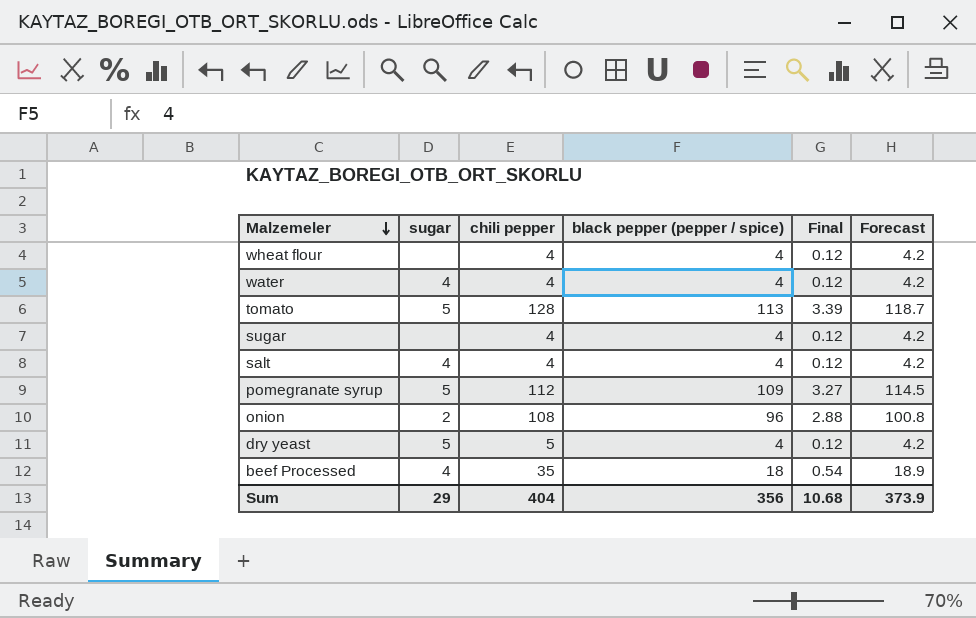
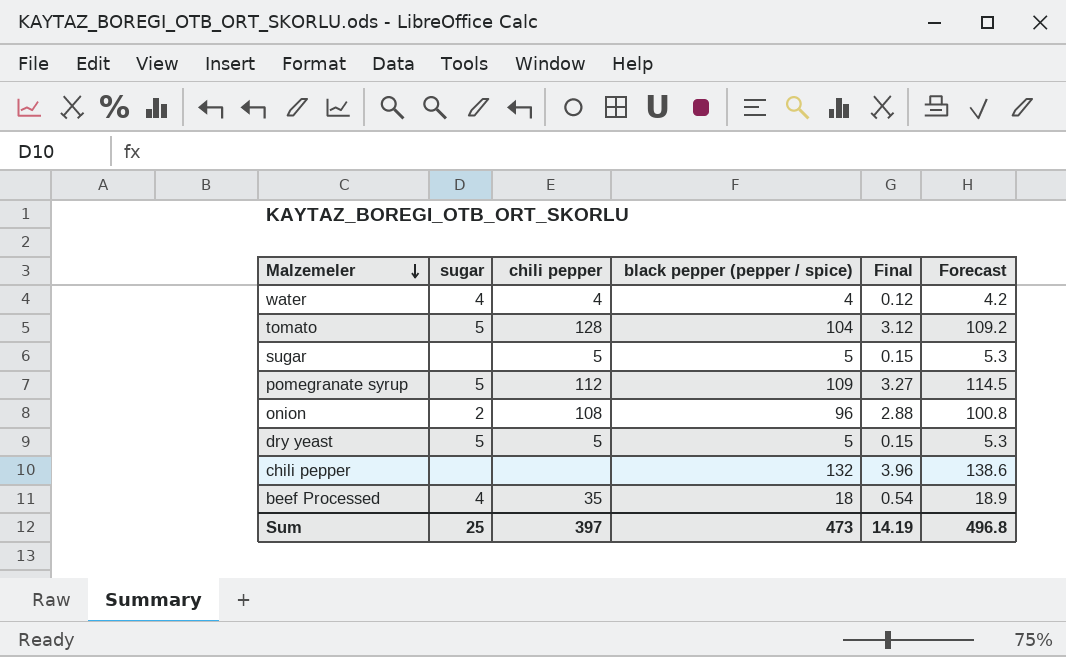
row wheat flour: none | 4 | 4 | 0.12 | 4.2 -> none
row salt: 4 | 4 | 4 | 0.12 | 4.2 -> none
tomato | black pepper (pepper / spice): 113 -> 104
tomato | Final: 3.39 -> 3.12
tomato | Forecast: 118.7 -> 109.2
sugar | chili pepper: 4 -> 5
sugar | black pepper (pepper / spice): 4 -> 5
sugar | Final: 0.12 -> 0.15
sugar | Forecast: 4.2 -> 5.3
dry yeast | black pepper (pepper / spice): 4 -> 5
dry yeast | Final: 0.12 -> 0.15
dry yeast | Forecast: 4.2 -> 5.3
row chili pepper: none -> none | none | 132 | 3.96 | 138.6
Sum | sugar: 29 -> 25
Sum | chili pepper: 404 -> 397
Sum | black pepper (pepper / spice): 356 -> 473
Sum | Final: 10.68 -> 14.19
Sum | Forecast: 373.9 -> 496.8

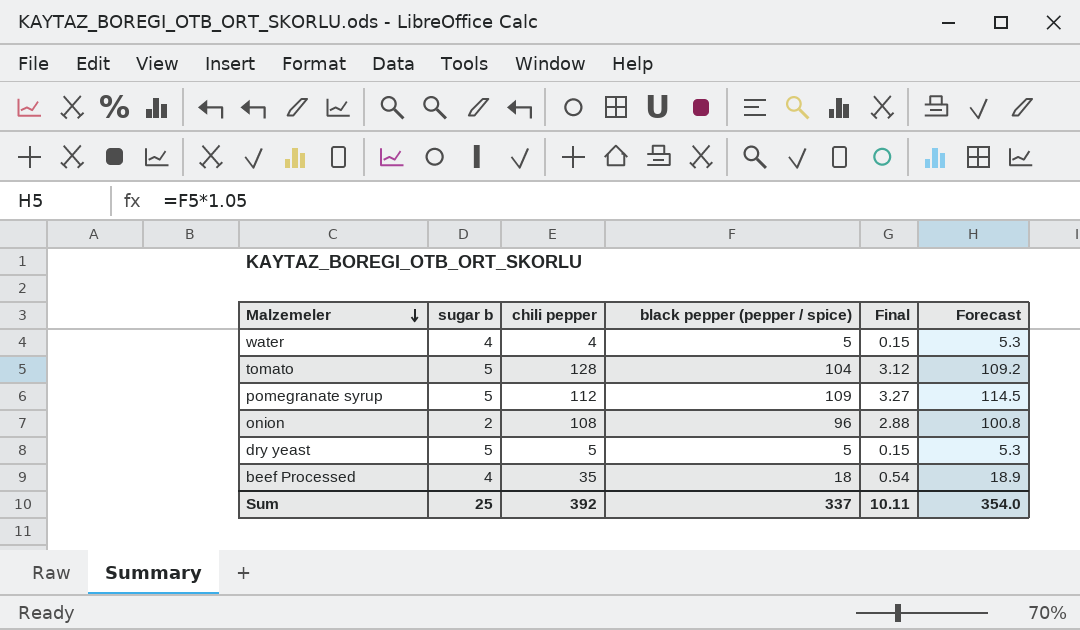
column name: sugar -> sugar b
row sugar: none | 5 | 5 | 0.15 | 5.3 -> none
row chili pepper: none | none | 132 | 3.96 | 138.6 -> none
water | black pepper (pepper / spice): 4 -> 5
water | Final: 0.12 -> 0.15
water | Forecast: 4.2 -> 5.3
Sum | chili pepper: 397 -> 392
Sum | black pepper (pepper / spice): 473 -> 337
Sum | Final: 14.19 -> 10.11
Sum | Forecast: 496.8 -> 354.0

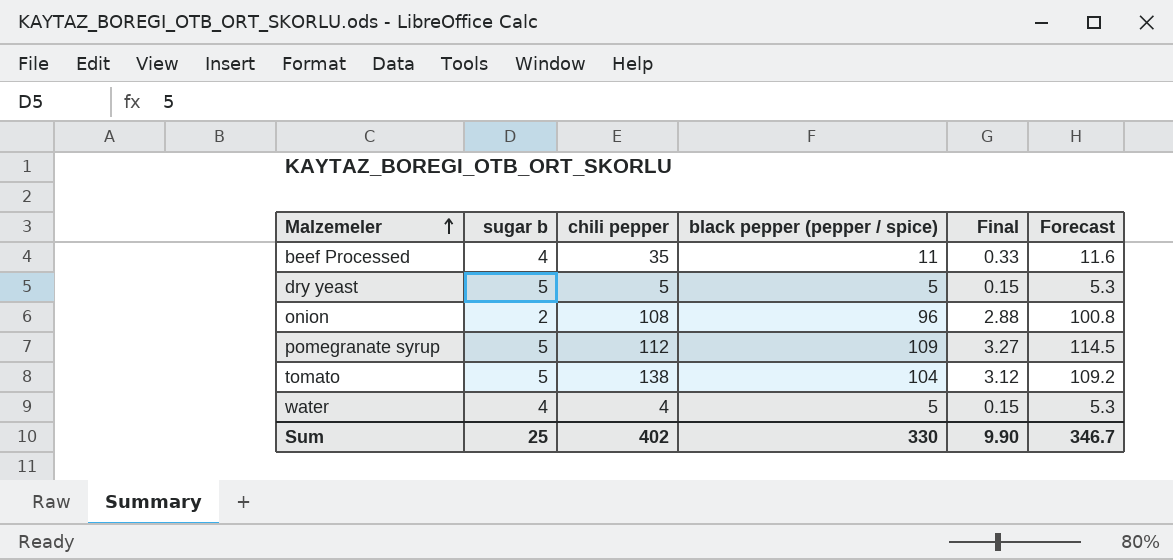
row order: Malzemeler descending -> Malzemeler ascending
beef Processed | black pepper (pepper / spice): 18 -> 11
beef Processed | Final: 0.54 -> 0.33
beef Processed | Forecast: 18.9 -> 11.6
tomato | chili pepper: 128 -> 138
Sum | chili pepper: 392 -> 402
Sum | black pepper (pepper / spice): 337 -> 330
Sum | Final: 10.11 -> 9.90
Sum | Forecast: 354.0 -> 346.7

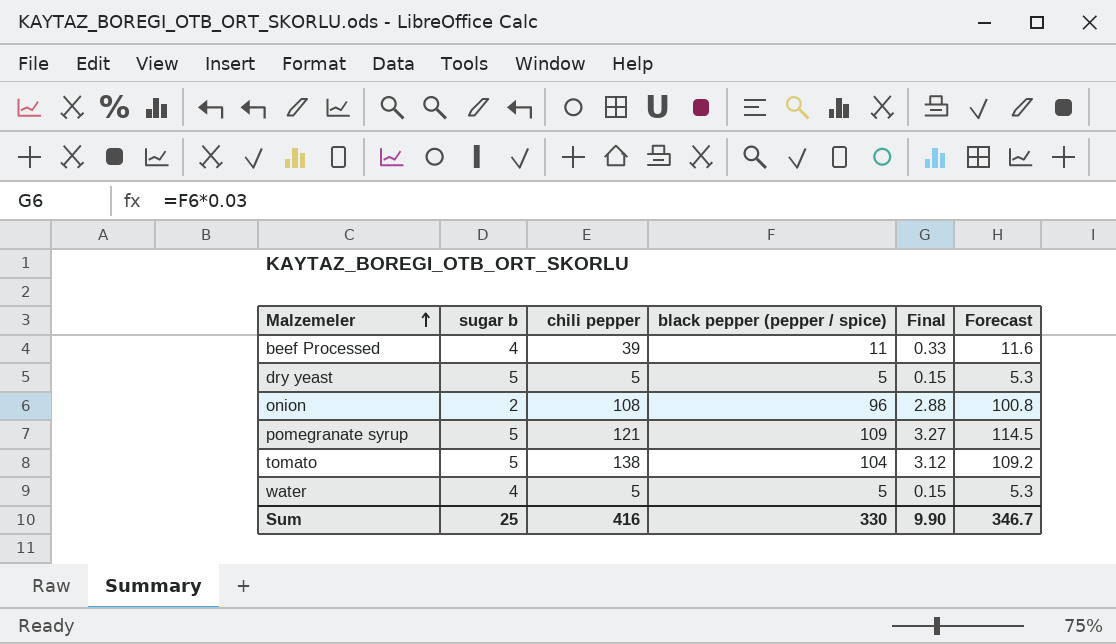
beef Processed | chili pepper: 35 -> 39
pomegranate syrup | chili pepper: 112 -> 121
water | chili pepper: 4 -> 5
Sum | chili pepper: 402 -> 416

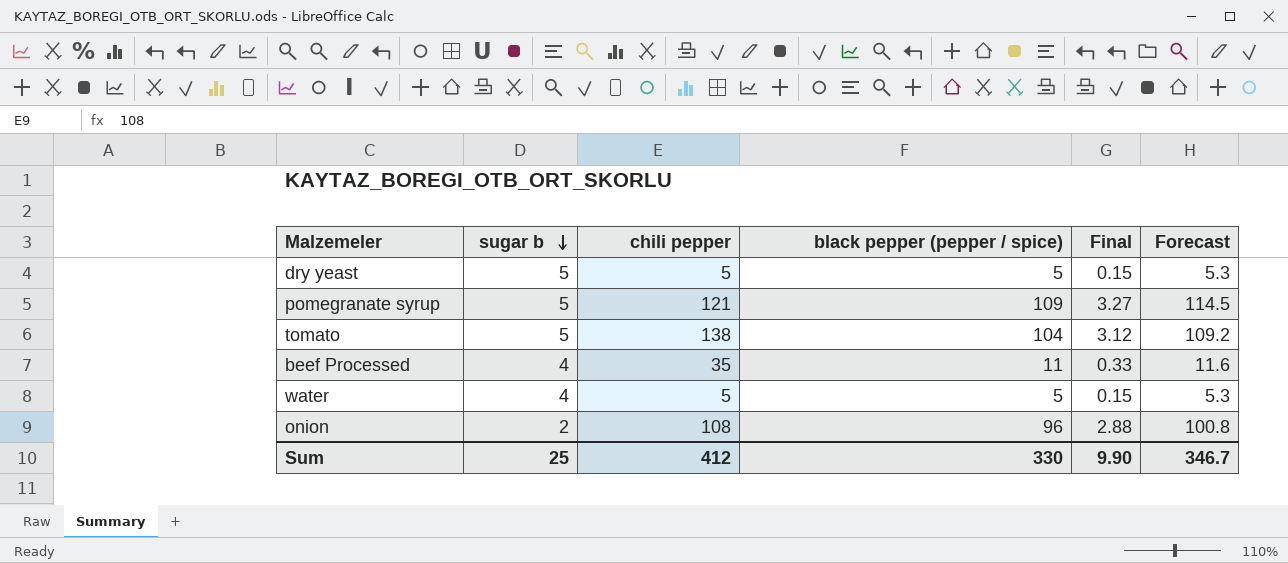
row order: Malzemeler ascending -> sugar b descending
beef Processed | chili pepper: 39 -> 35
Sum | chili pepper: 416 -> 412

